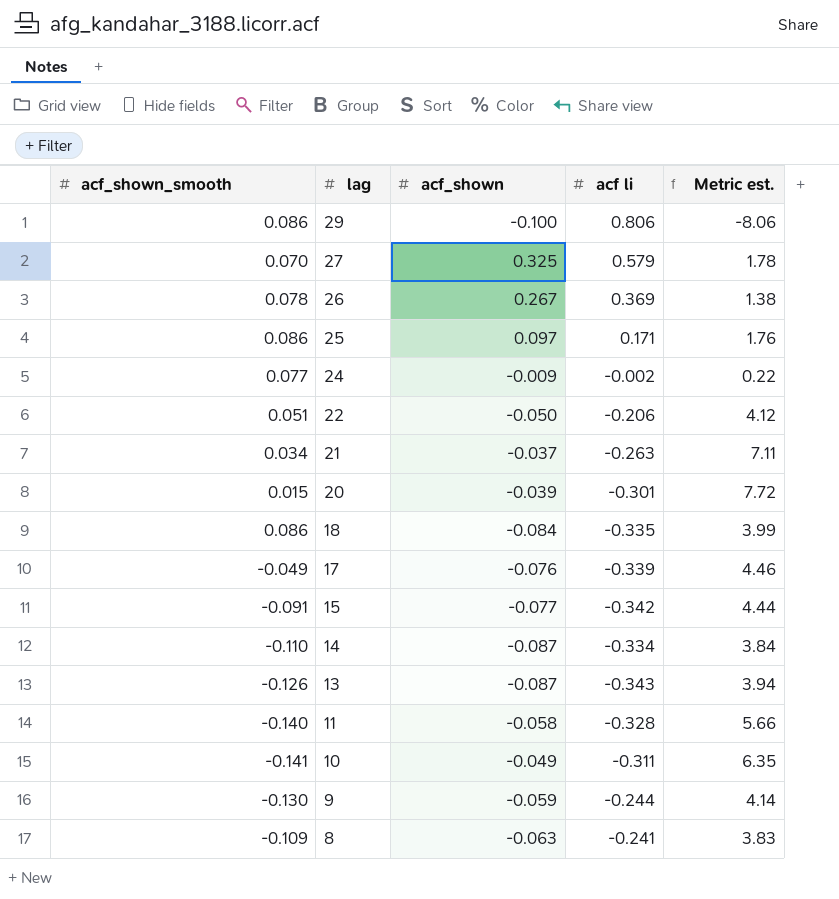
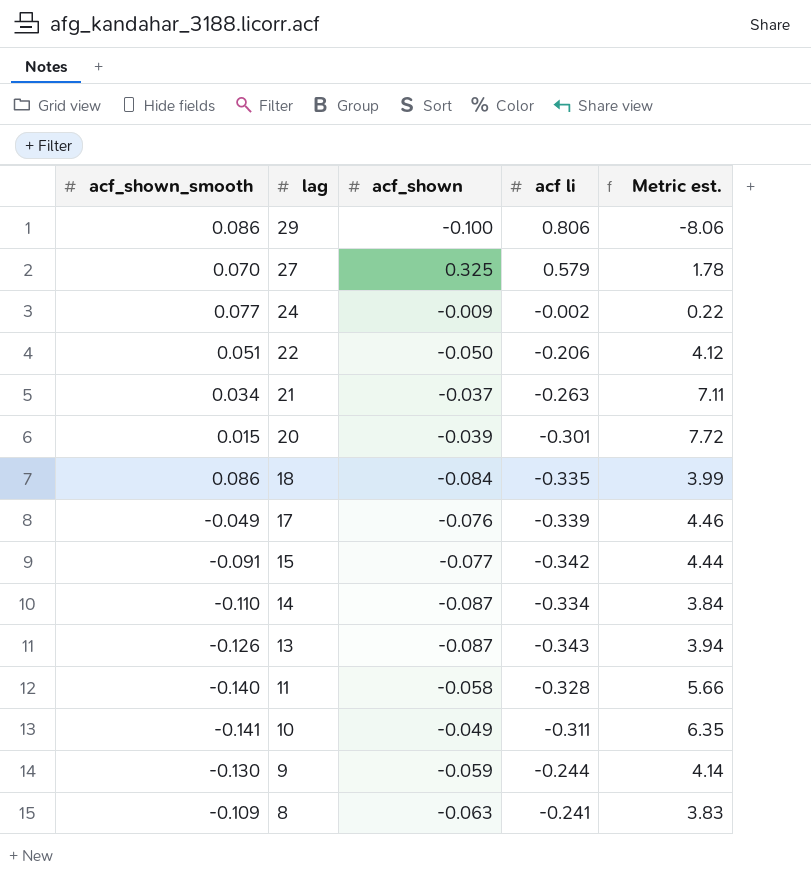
row 26: 0.078 | 0.267 | 0.369 | 1.38 -> none
row 25: 0.086 | 0.097 | 0.171 | 1.76 -> none

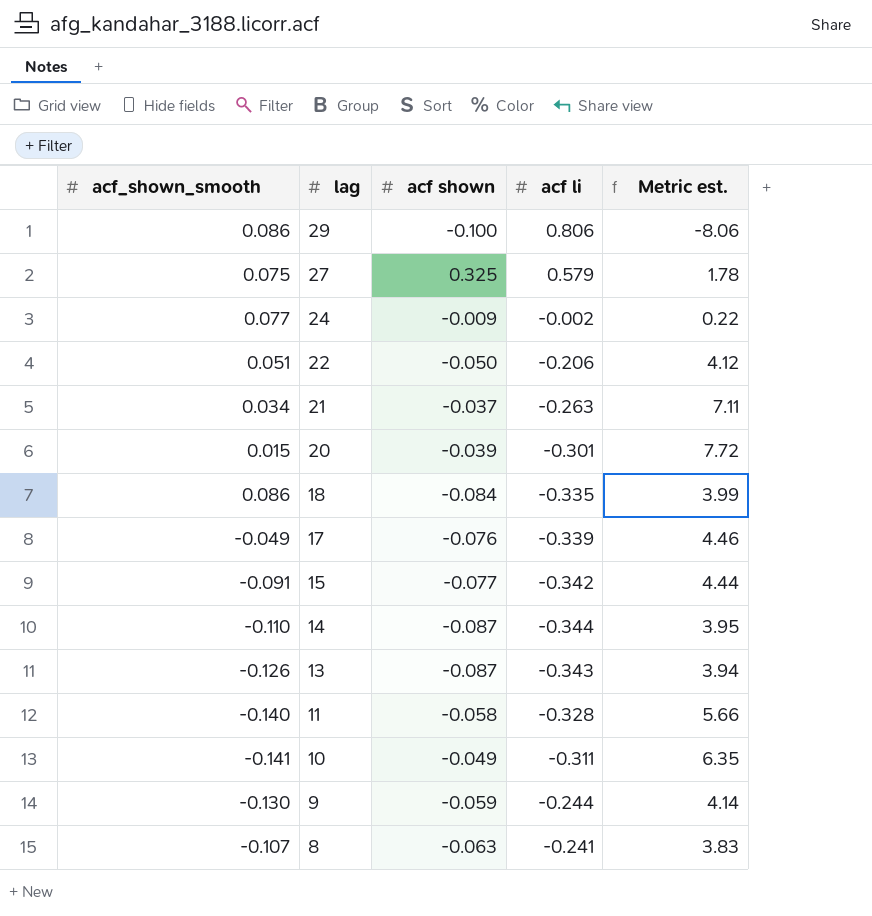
column name: acf_shown -> acf shown
27 | acf_shown_smooth: 0.070 -> 0.075
14 | acf li: -0.334 -> -0.344
14 | Metric est.: 3.84 -> 3.95
8 | acf_shown_smooth: -0.109 -> -0.107

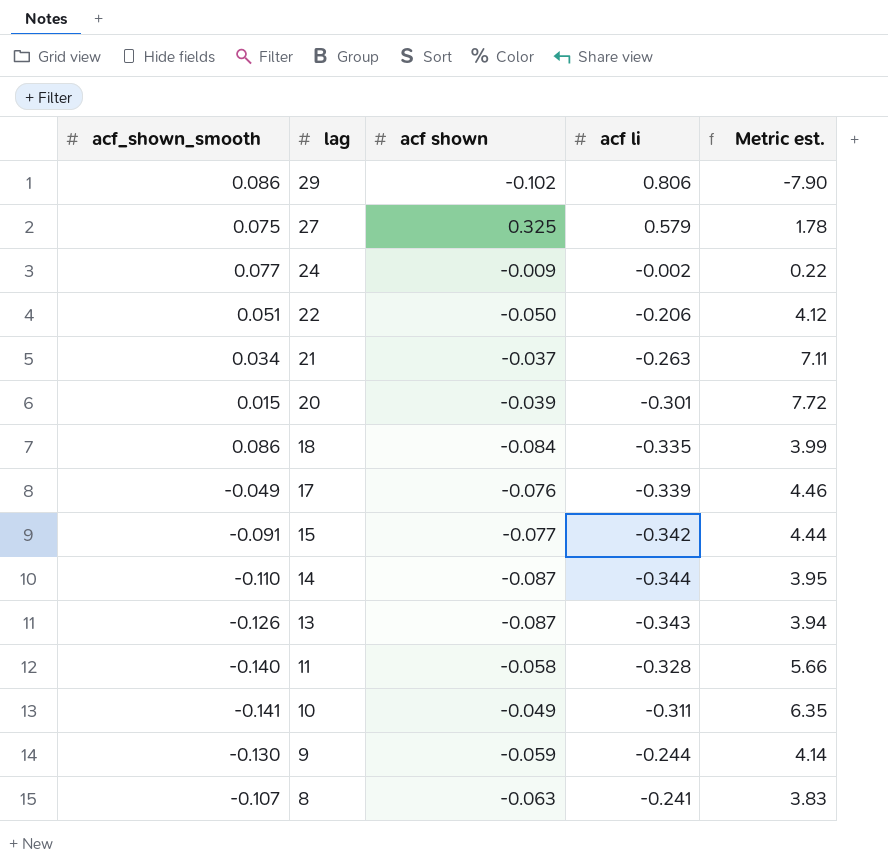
29 | acf shown: -0.100 -> -0.102
29 | Metric est.: -8.06 -> -7.90

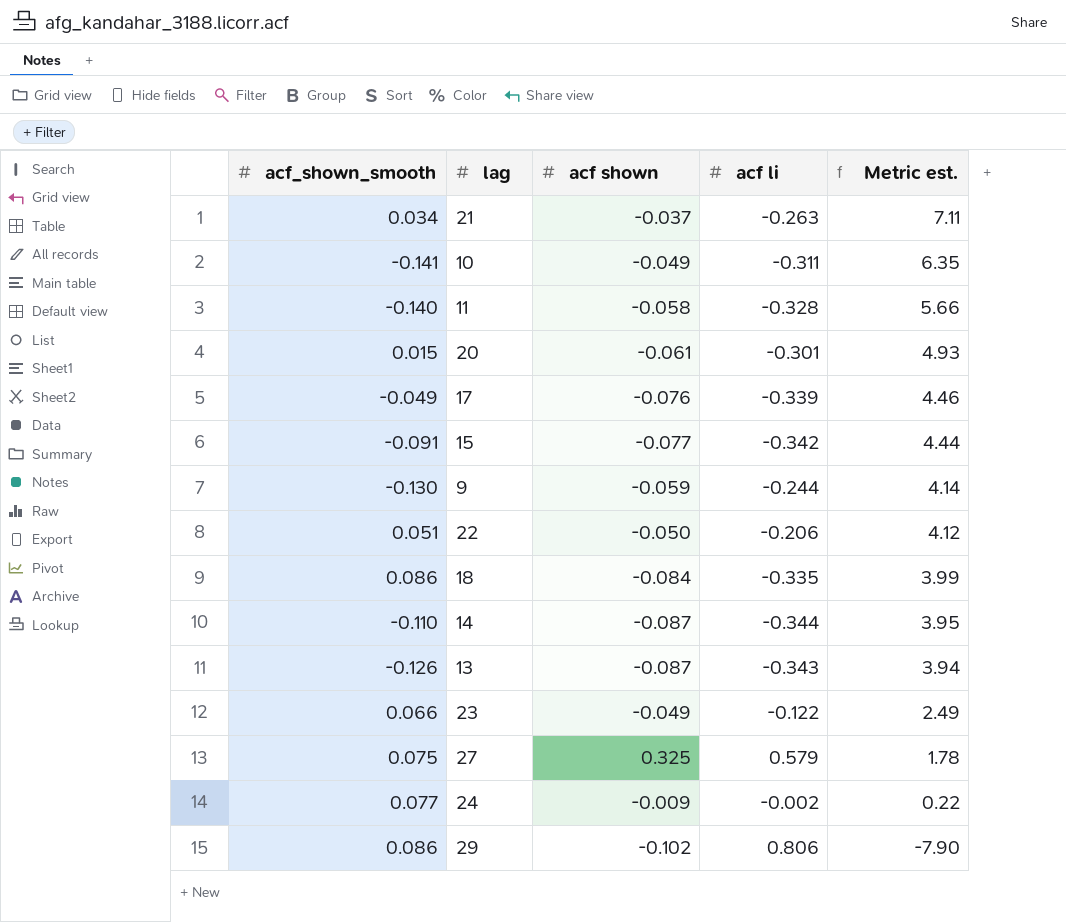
row order: lag descending -> Metric est. descending
row 8: -0.107 | -0.063 | -0.241 | 3.83 -> none
20 | acf shown: -0.039 -> -0.061
20 | Metric est.: 7.72 -> 4.93
row 23: none -> 0.066 | -0.049 | -0.122 | 2.49

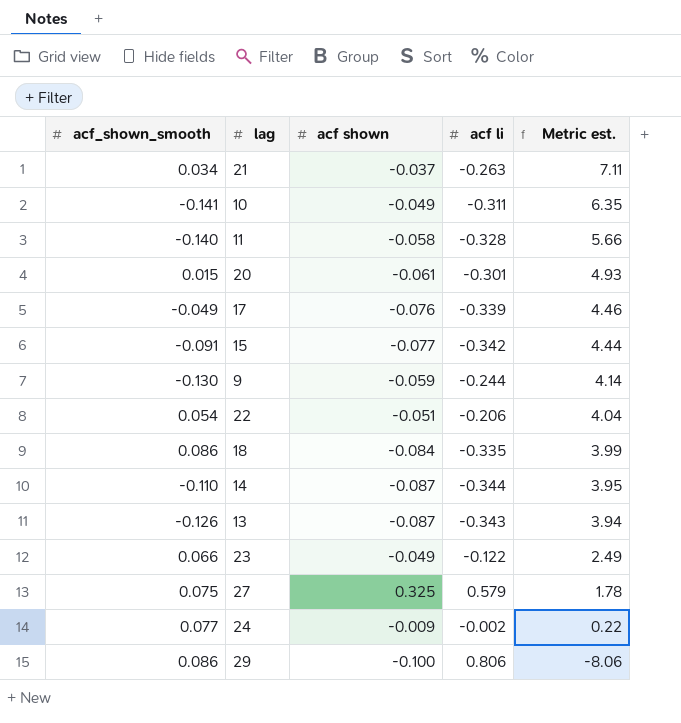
22 | acf_shown_smooth: 0.051 -> 0.054
22 | acf shown: -0.050 -> -0.051
22 | Metric est.: 4.12 -> 4.04
29 | acf shown: -0.102 -> -0.100
29 | Metric est.: -7.90 -> -8.06

